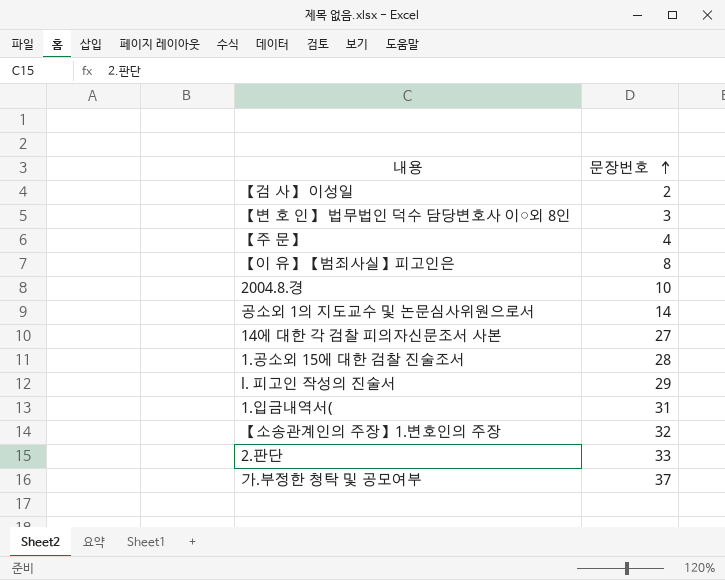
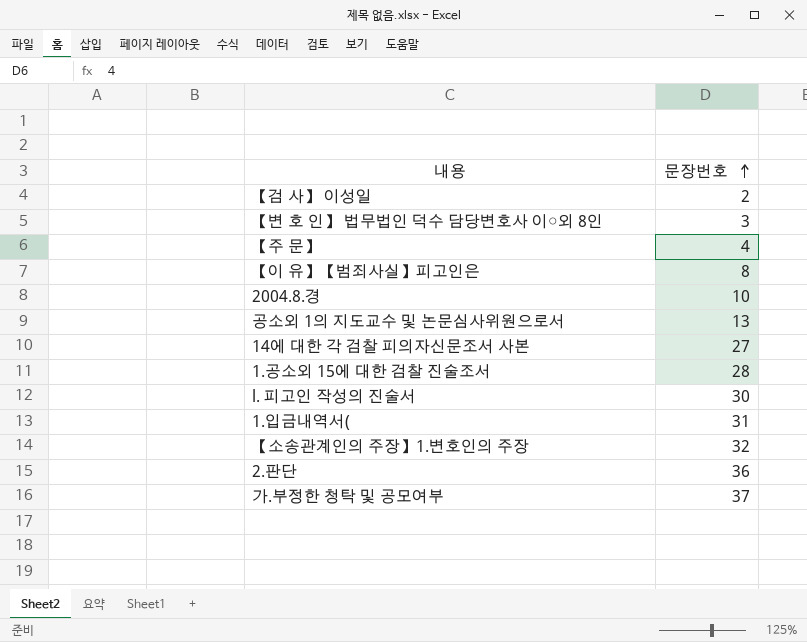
공소외 1의 지도교수 및 논문심사위원으로서 | 문장번호: 14 -> 13
l. 피고인 작성의 진술서 | 문장번호: 29 -> 30
2.판단 | 문장번호: 33 -> 36

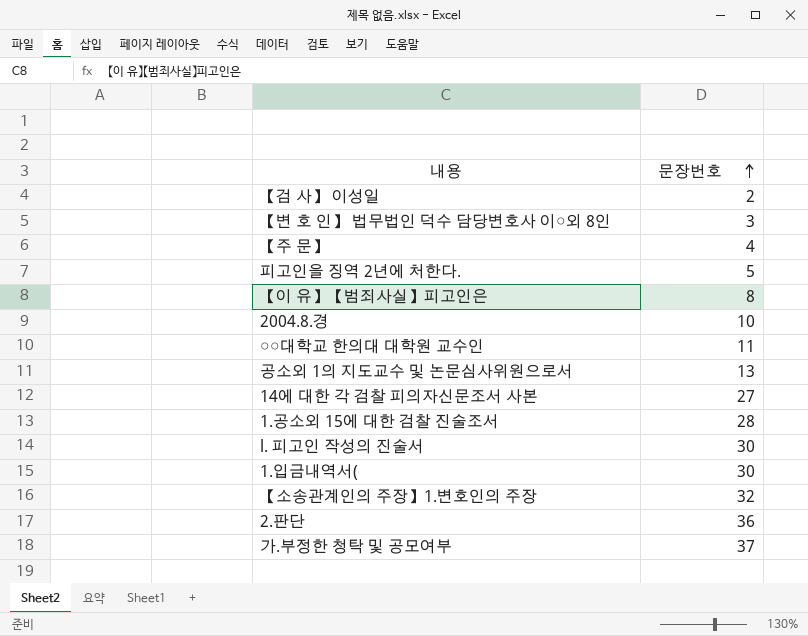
row 피고인을 징역 2년에 처한다.: none -> 5
row ○○대학교 한의대 대학원 교수인: none -> 11
1.입금내역서( | 문장번호: 31 -> 30

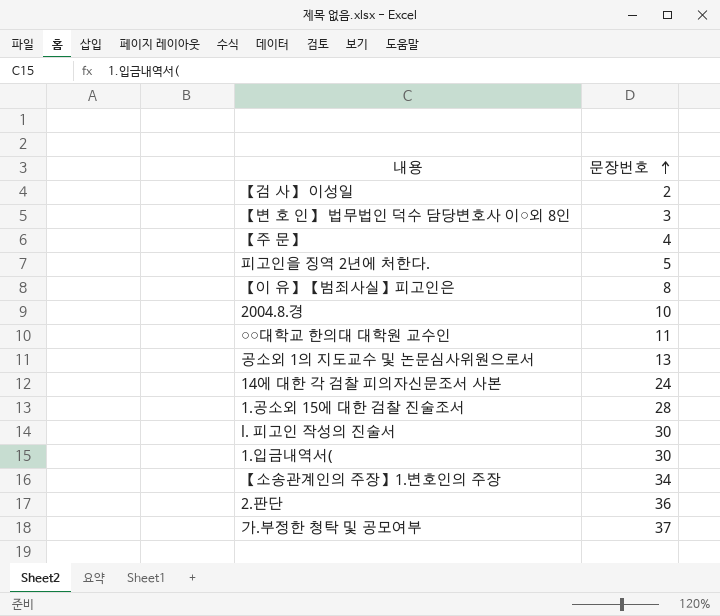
14에 대한 각 검찰 피의자신문조서 사본 | 문장번호: 27 -> 24
【소송관계인의 주장】1.변호인의 주장 | 문장번호: 32 -> 34

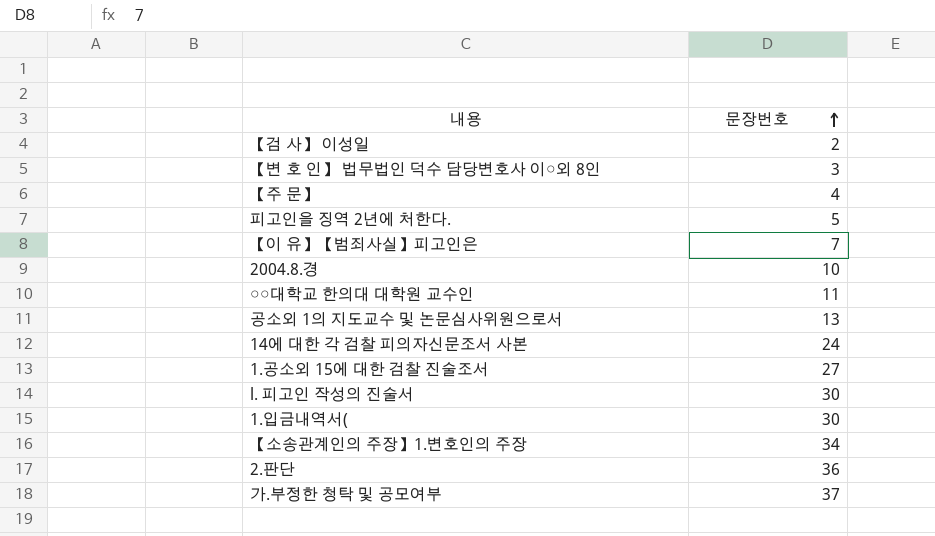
【이 유】【범죄사실】피고인은 | 문장번호: 8 -> 7
1.공소외 15에 대한 검찰 진술조서 | 문장번호: 28 -> 27

